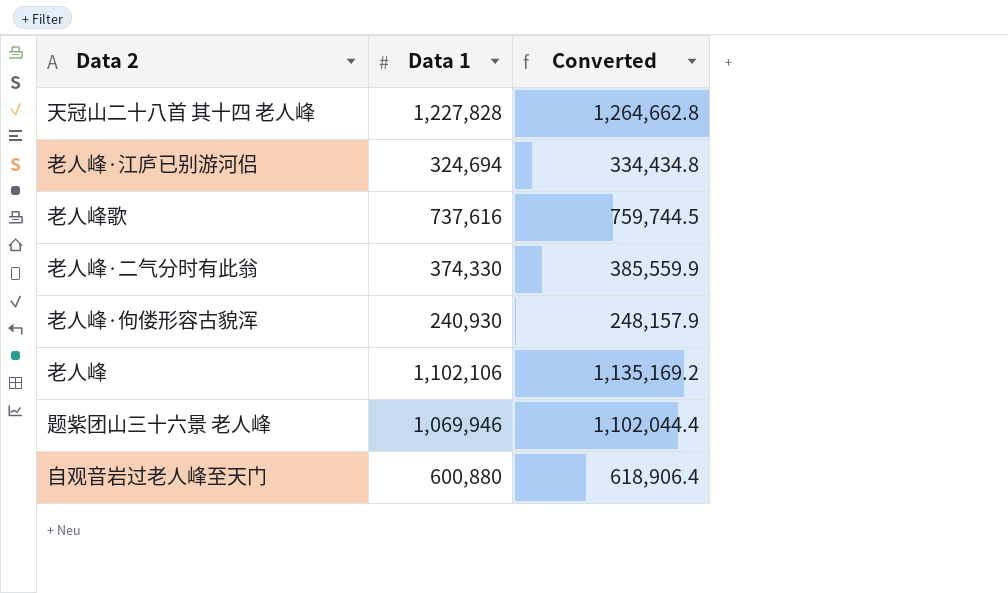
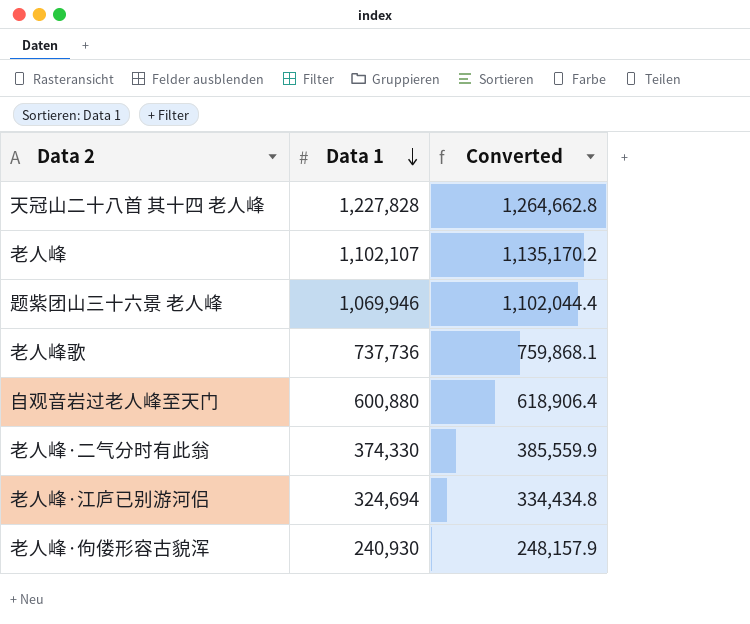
row order: none -> Data 1 descending
老人峰 | Data 1: 1,102,106 -> 1,102,107
老人峰 | Converted: 1,135,169.2 -> 1,135,170.2
老人峰歌 | Data 1: 737,616 -> 737,736
老人峰歌 | Converted: 759,744.5 -> 759,868.1

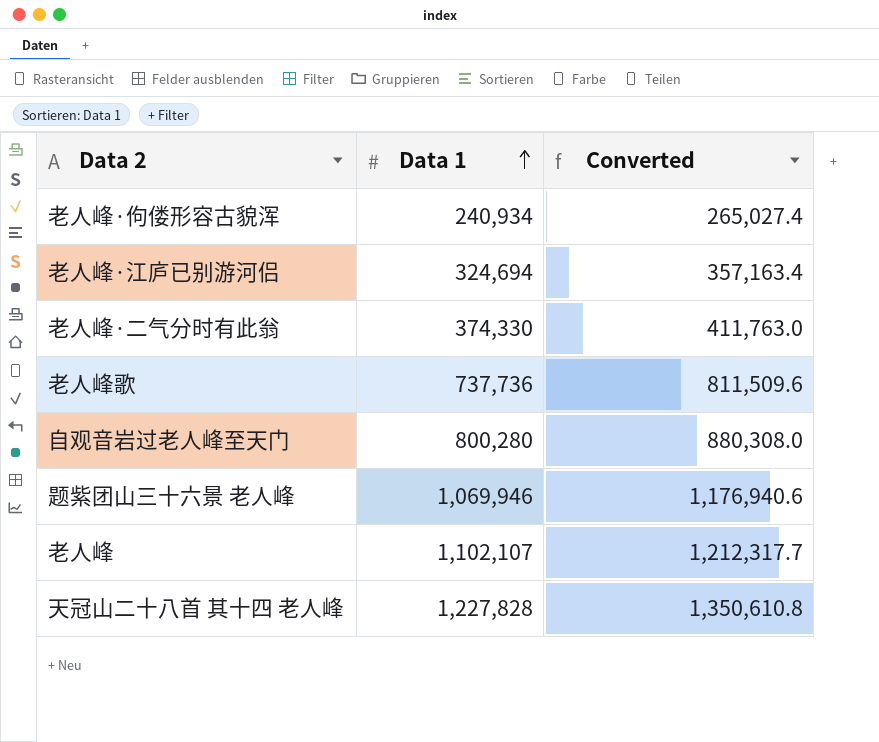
row order: Data 1 descending -> Data 1 ascending
column Converted | formula: [Data 1] * 1.03 -> [Data 1] * 1.1
老人峰·佝偻形容古貌浑 | Data 1: 240,930 -> 240,934
自观音岩过老人峰至天门 | Data 1: 600,880 -> 800,280

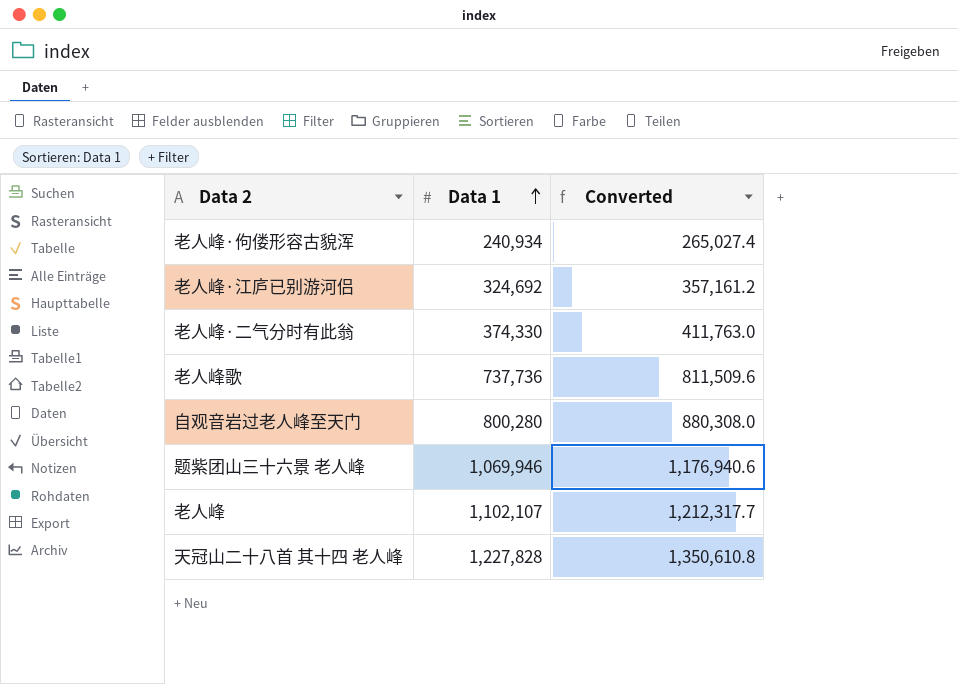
老人峰·江庐已别游河侣 | Data 1: 324,694 -> 324,692
老人峰·江庐已别游河侣 | Converted: 357,163.4 -> 357,161.2

